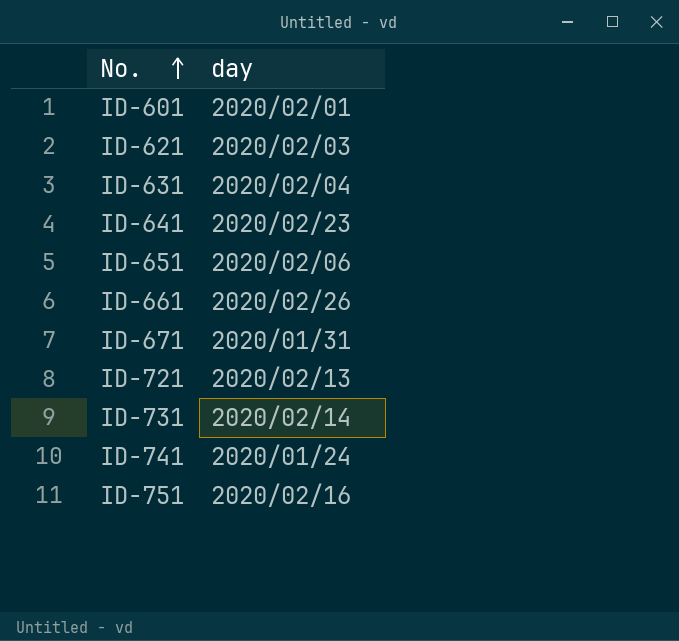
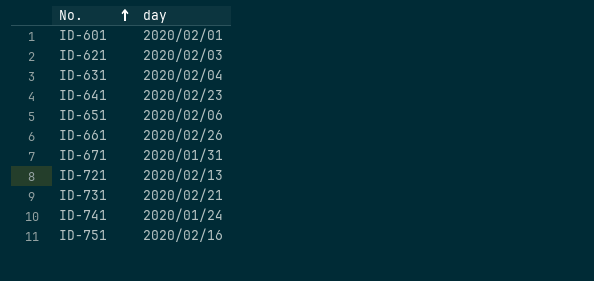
ID-731 | day: 2020/02/14 -> 2020/02/21

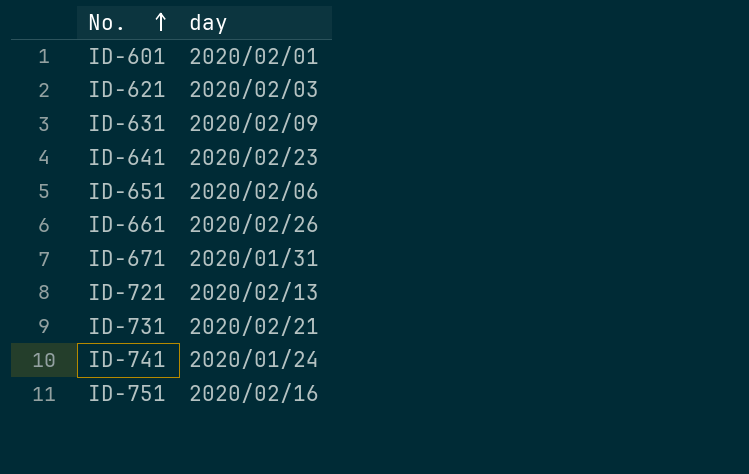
ID-631 | day: 2020/02/04 -> 2020/02/09

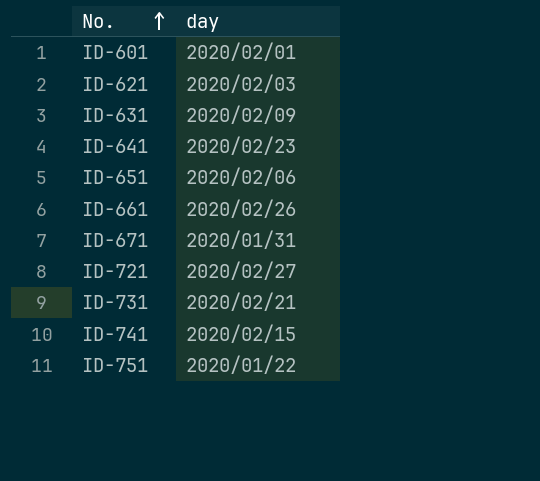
ID-721 | day: 2020/02/13 -> 2020/02/27
ID-741 | day: 2020/01/24 -> 2020/02/15
ID-751 | day: 2020/02/16 -> 2020/01/22

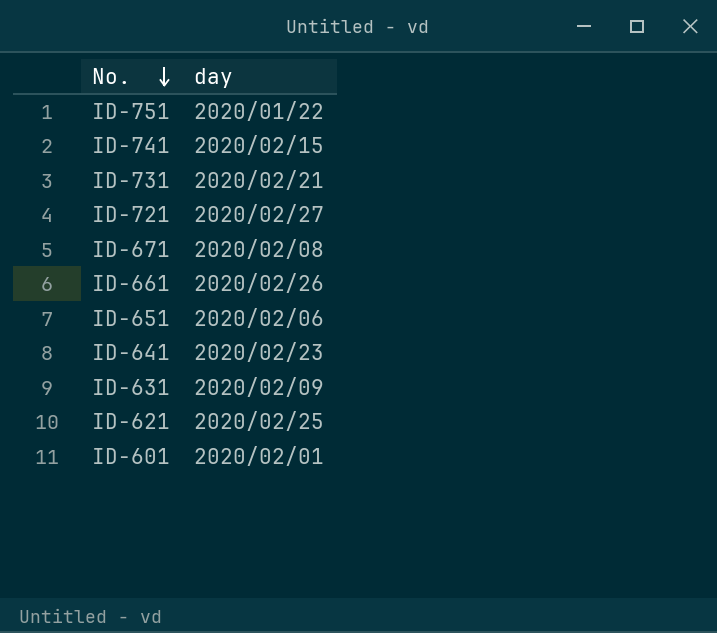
row order: No. ascending -> No. descending
ID-671 | day: 2020/01/31 -> 2020/02/08
ID-621 | day: 2020/02/03 -> 2020/02/25

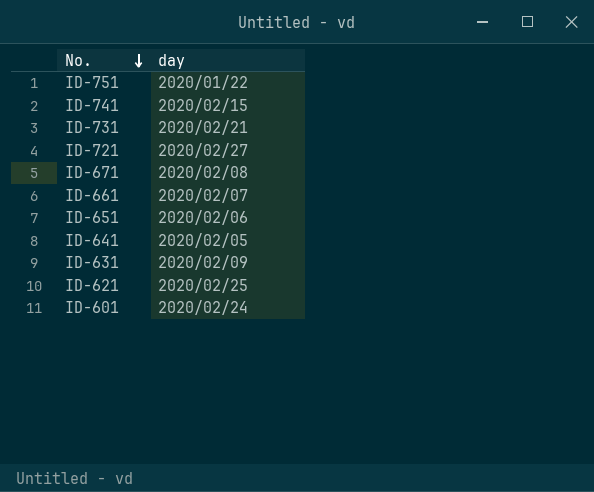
ID-661 | day: 2020/02/26 -> 2020/02/07
ID-641 | day: 2020/02/23 -> 2020/02/05
ID-601 | day: 2020/02/01 -> 2020/02/24

